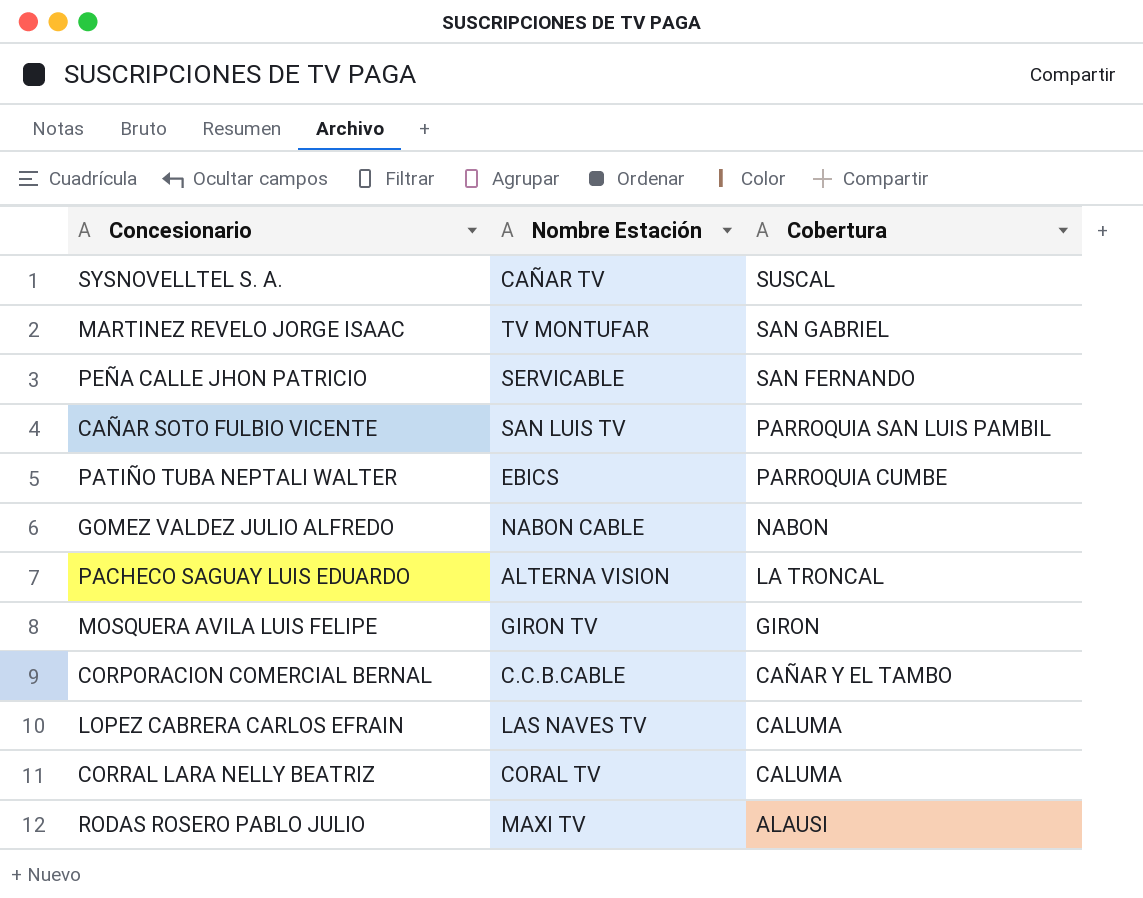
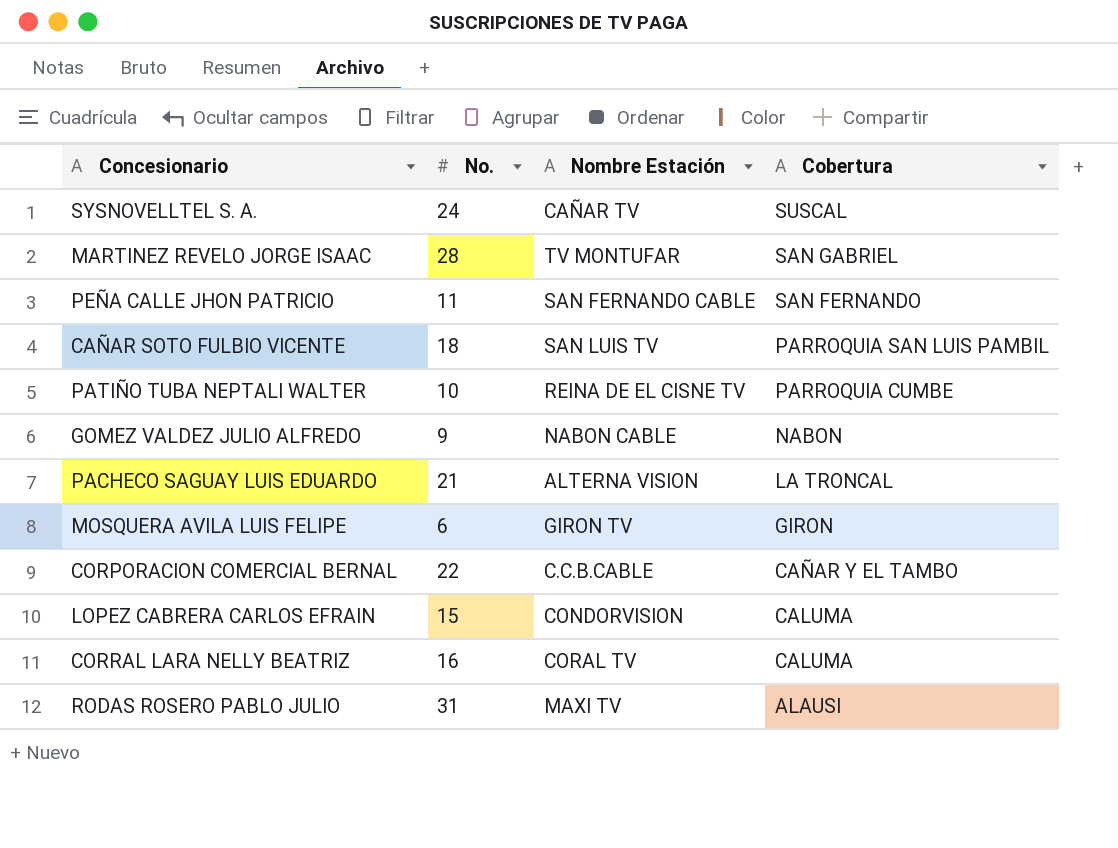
column No. | position: none -> 2
PEÑA CALLE JHON PATRICIO | Nombre Estación: SERVICABLE -> SAN FERNANDO CABLE
PATIÑO TUBA NEPTALI WALTER | Nombre Estación: EBICS -> REINA DE EL CISNE TV
LOPEZ CABRERA CARLOS EFRAIN | Nombre Estación: LAS NAVES TV -> CONDORVISION

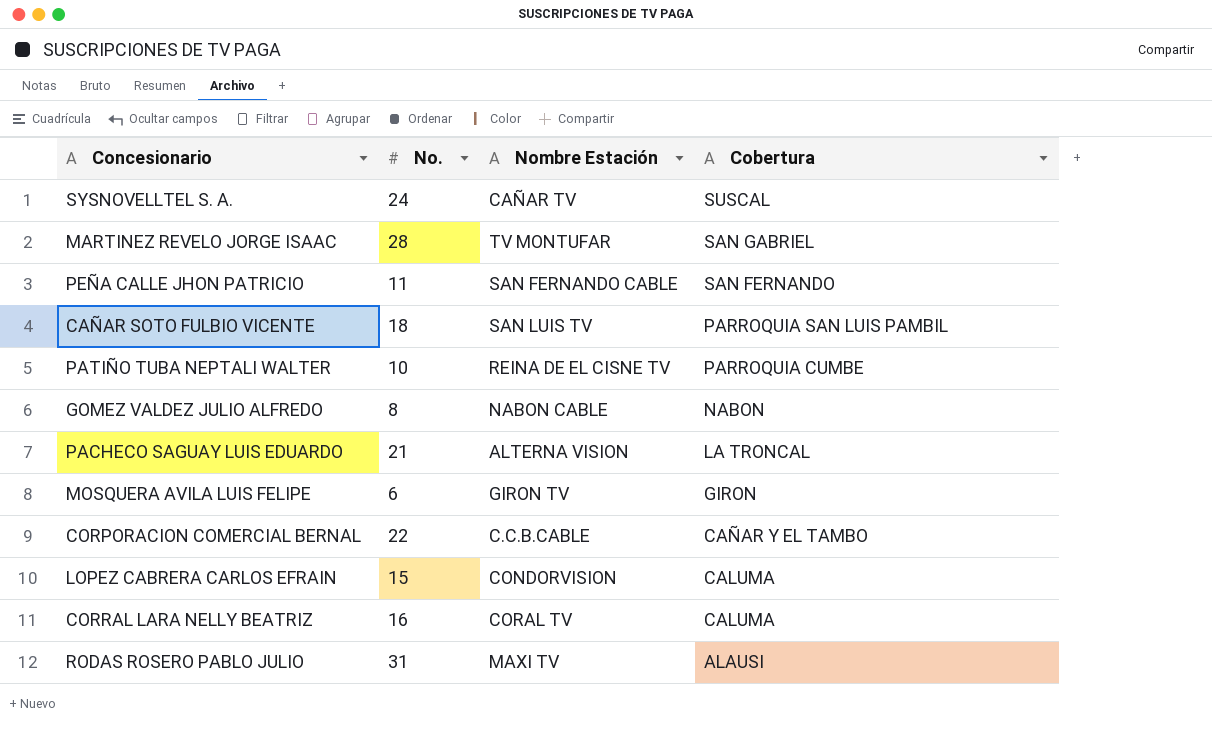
GOMEZ VALDEZ JULIO ALFREDO | No.: 9 -> 8

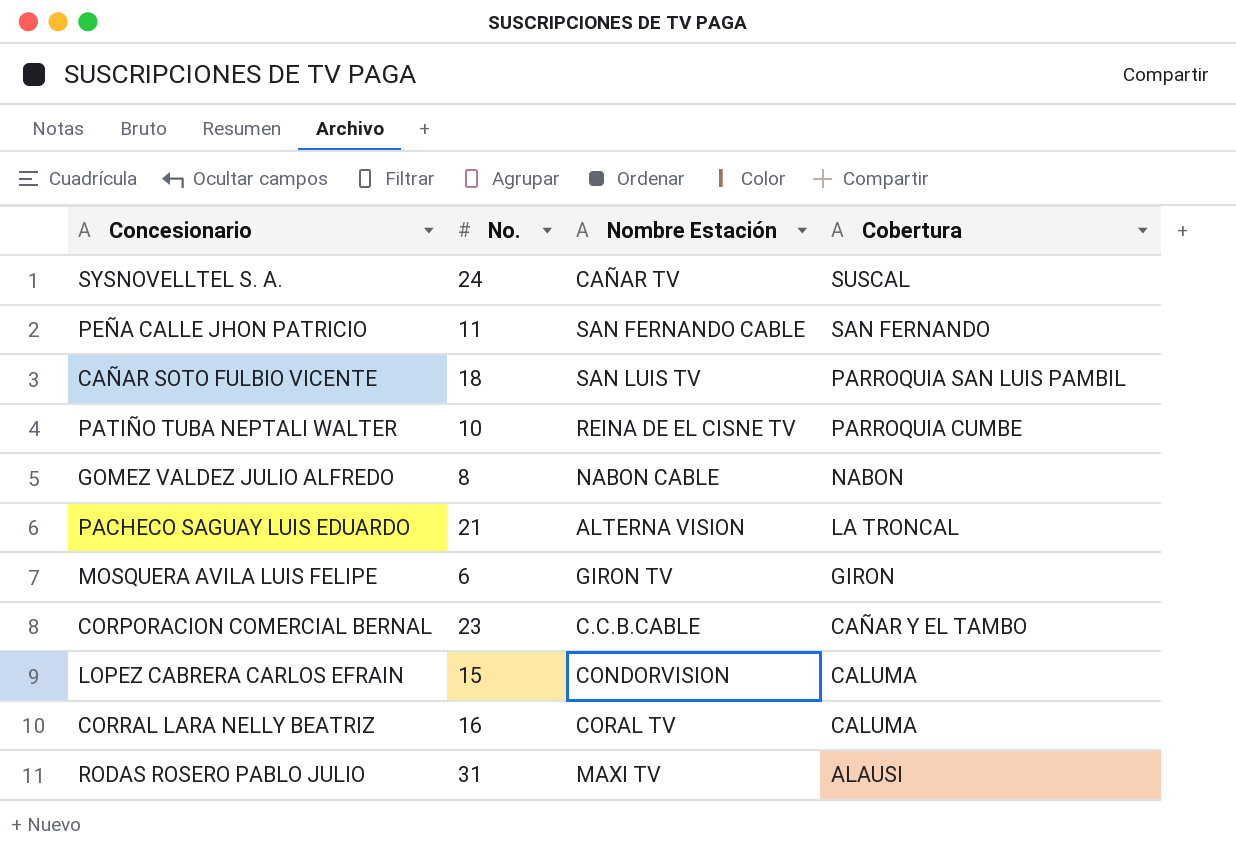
row MARTINEZ REVELO JORGE ISAAC: 28 | TV MONTUFAR | SAN GABRIEL -> none
CORPORACION COMERCIAL BERNAL | No.: 22 -> 23

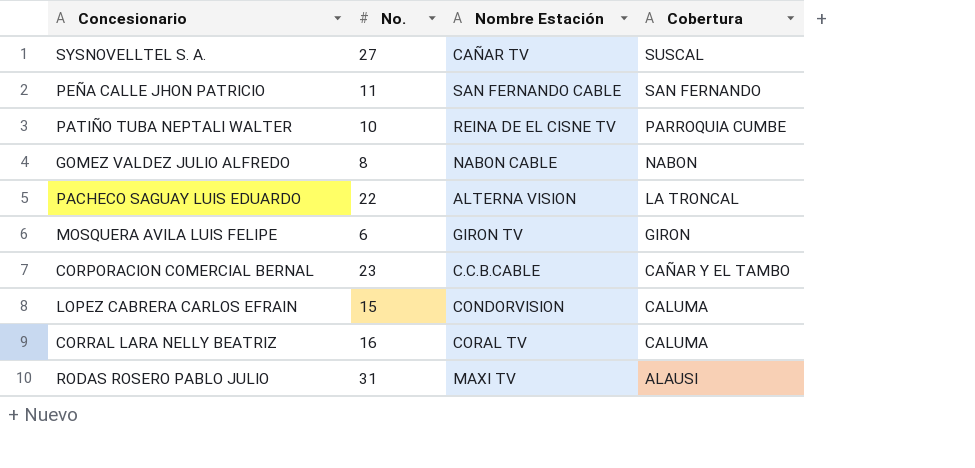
row CAÑAR SOTO FULBIO VICENTE: 18 | SAN LUIS TV | PARROQUIA SAN LUIS PAMBIL -> none
SYSNOVELLTEL S. A. | No.: 24 -> 27
PACHECO SAGUAY LUIS EDUARDO | No.: 21 -> 22

